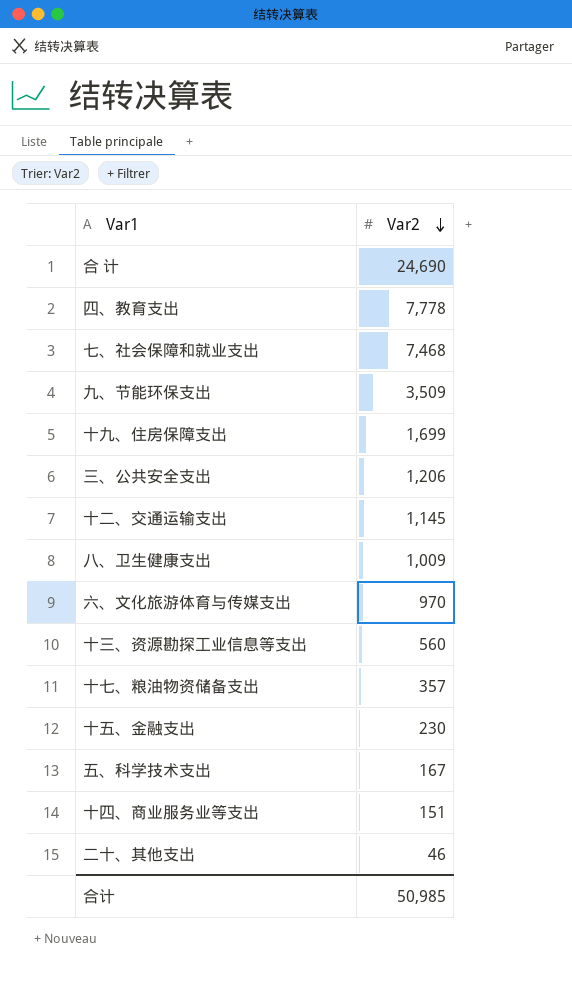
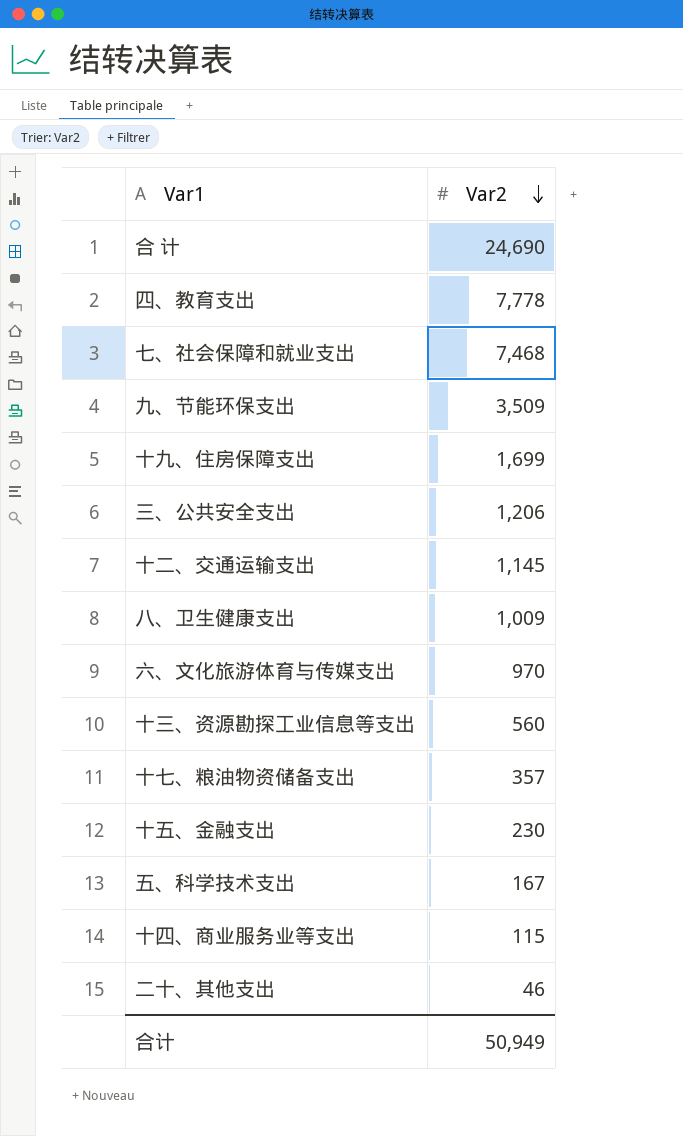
十四、商业服务业等支出 | Var2: 151 -> 115
合计 | Var2: 50,985 -> 50,949

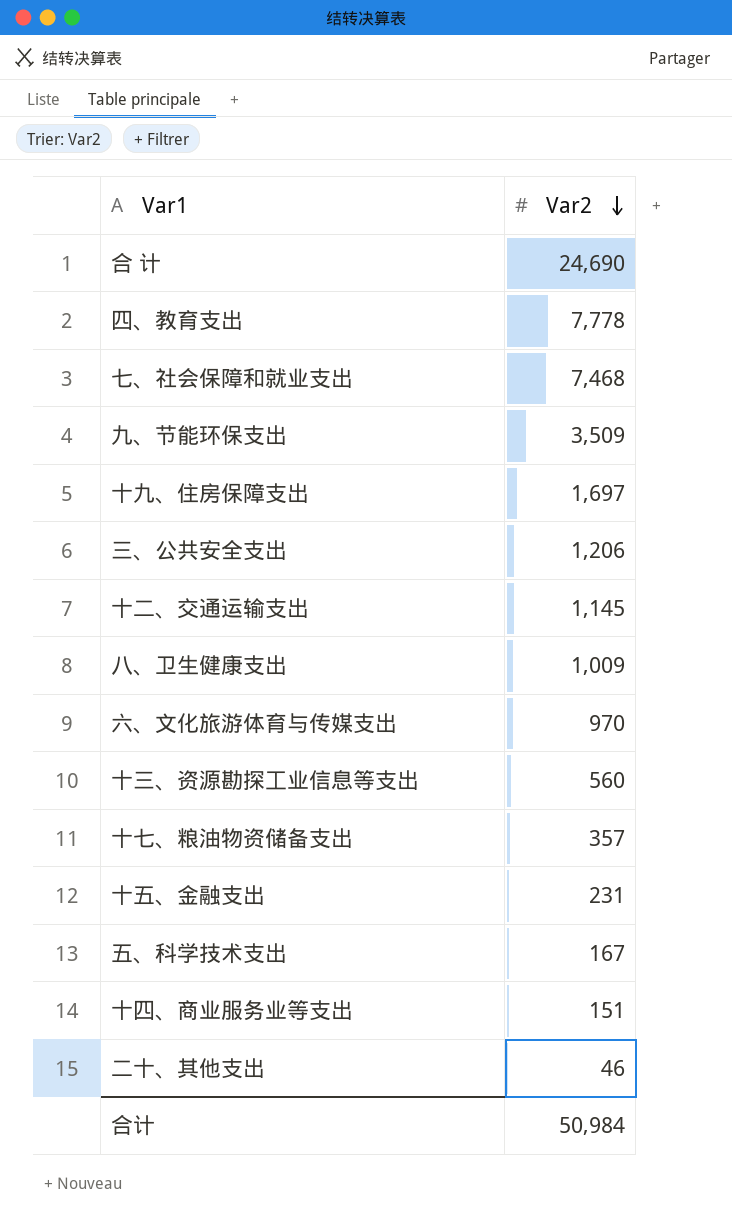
十九、住房保障支出 | Var2: 1,699 -> 1,697
十五、金融支出 | Var2: 230 -> 231
十四、商业服务业等支出 | Var2: 115 -> 151
合计 | Var2: 50,949 -> 50,984

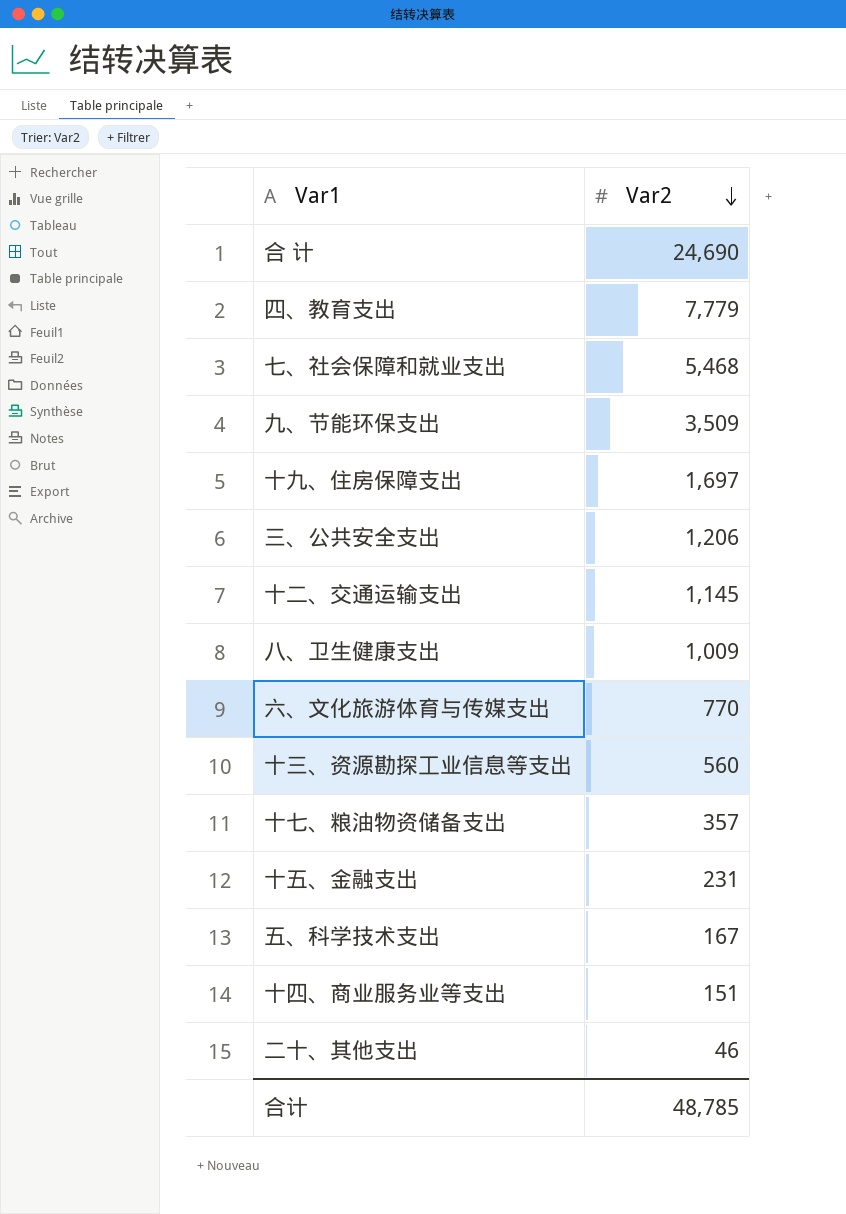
四、教育支出 | Var2: 7,778 -> 7,779
七、社会保障和就业支出 | Var2: 7,468 -> 5,468
六、文化旅游体育与传媒支出 | Var2: 970 -> 770
合计 | Var2: 50,984 -> 48,785

